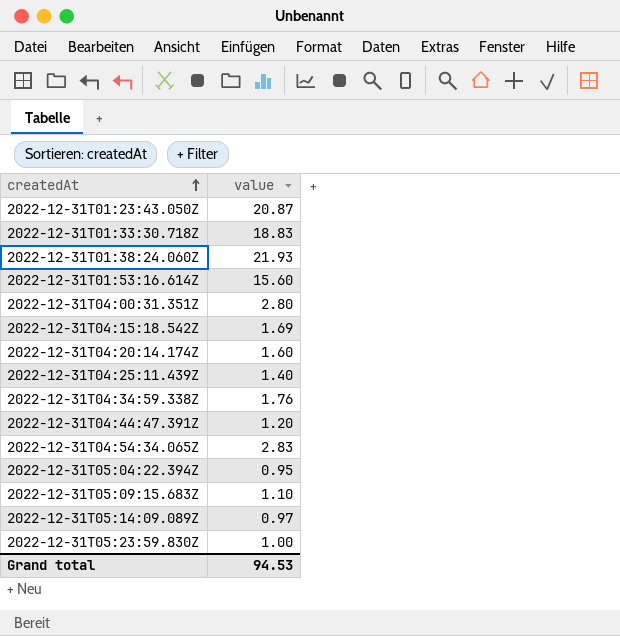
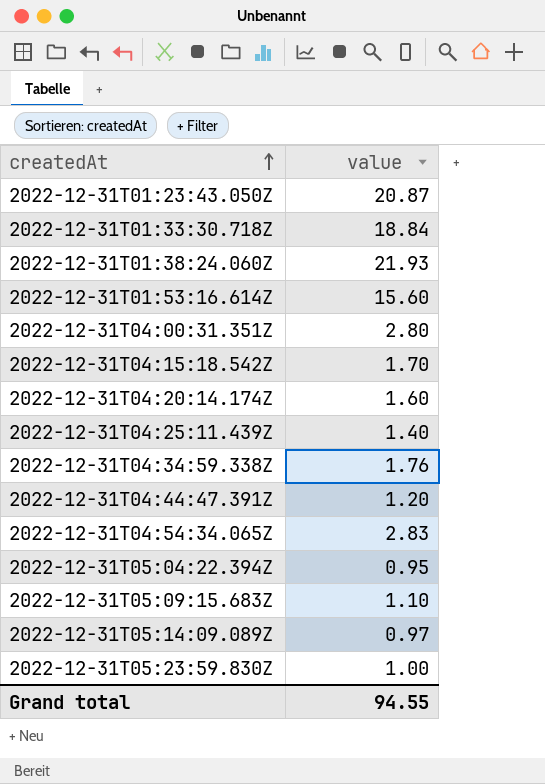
2022-12-31T01:33:30.718Z | value: 18.83 -> 18.84
2022-12-31T04:15:18.542Z | value: 1.69 -> 1.70
Grand total | value: 94.53 -> 94.55

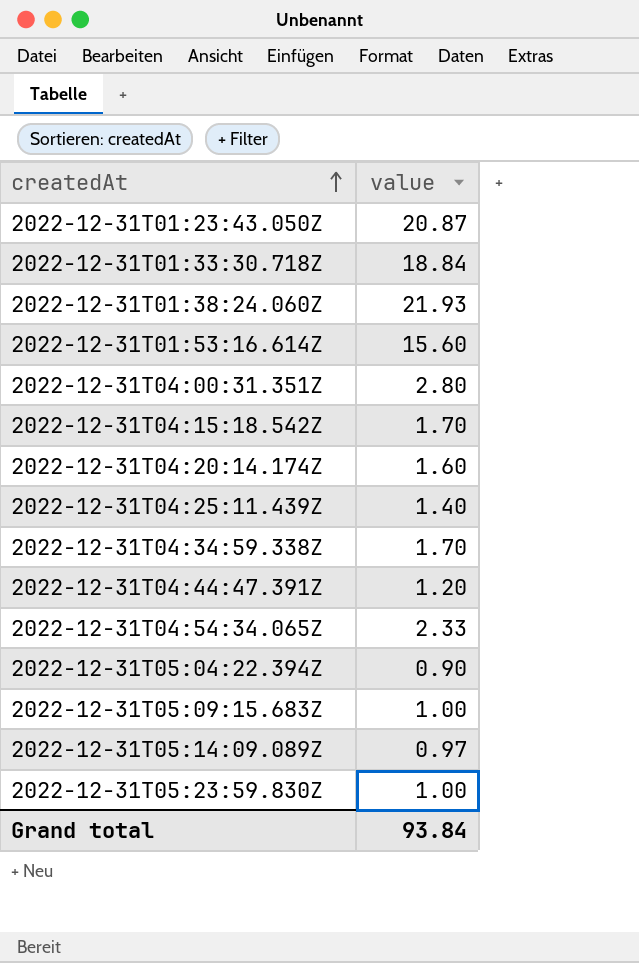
2022-12-31T04:34:59.338Z | value: 1.76 -> 1.70
2022-12-31T04:54:34.065Z | value: 2.83 -> 2.33
2022-12-31T05:04:22.394Z | value: 0.95 -> 0.90
2022-12-31T05:09:15.683Z | value: 1.10 -> 1.00
Grand total | value: 94.55 -> 93.84

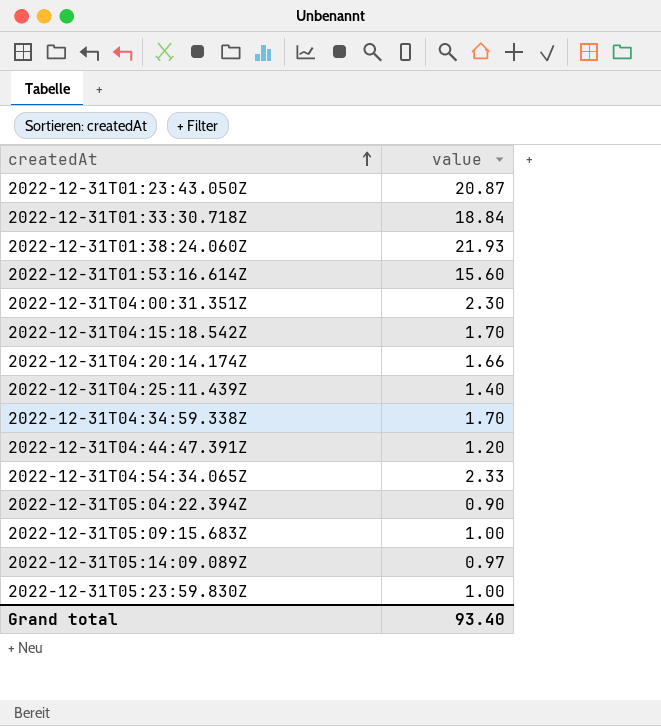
2022-12-31T04:00:31.351Z | value: 2.80 -> 2.30
2022-12-31T04:20:14.174Z | value: 1.60 -> 1.66
Grand total | value: 93.84 -> 93.40

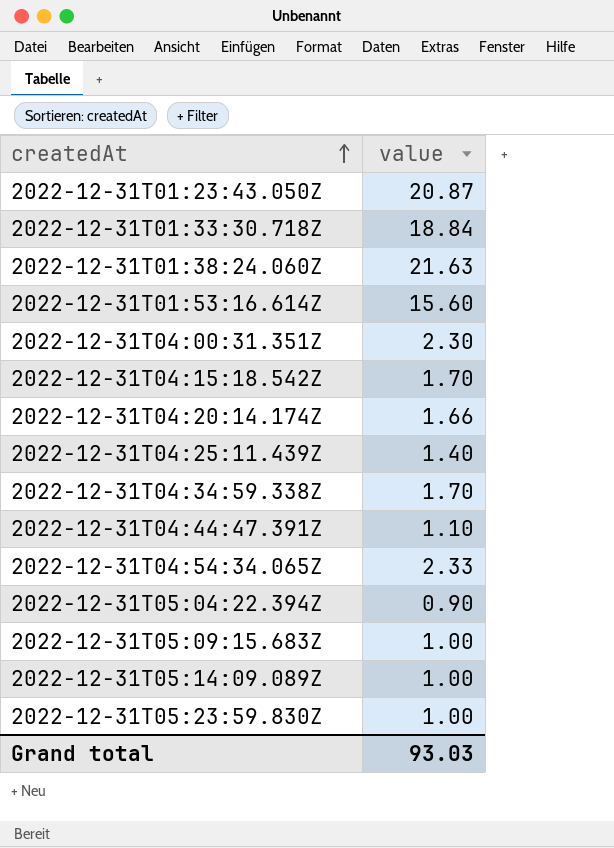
2022-12-31T01:38:24.060Z | value: 21.93 -> 21.63
2022-12-31T04:44:47.391Z | value: 1.20 -> 1.10
2022-12-31T05:14:09.089Z | value: 0.97 -> 1.00
Grand total | value: 93.40 -> 93.03

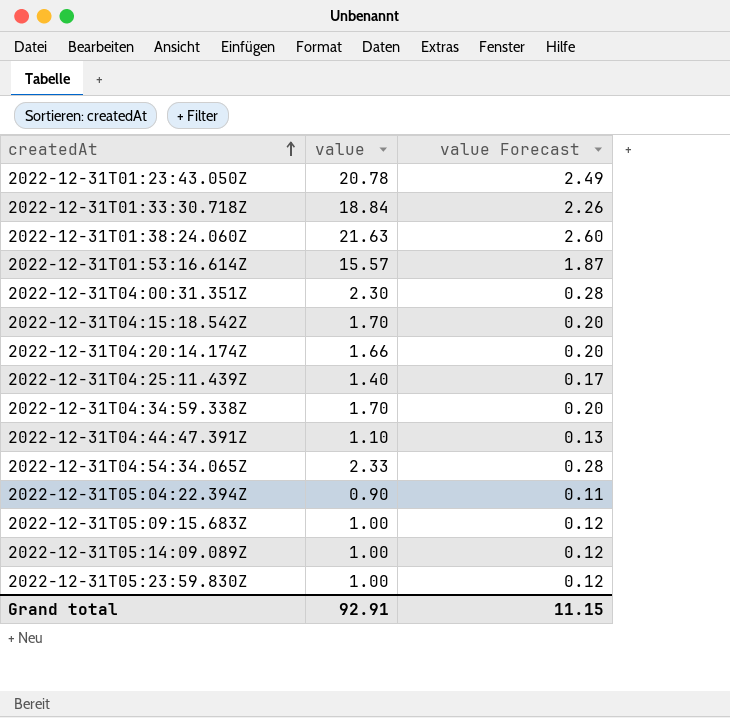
column value Forecast | formula: none -> [value] * 0.12
2022-12-31T01:23:43.050Z | value: 20.87 -> 20.78
2022-12-31T01:53:16.614Z | value: 15.60 -> 15.57
Grand total | value: 93.03 -> 92.91

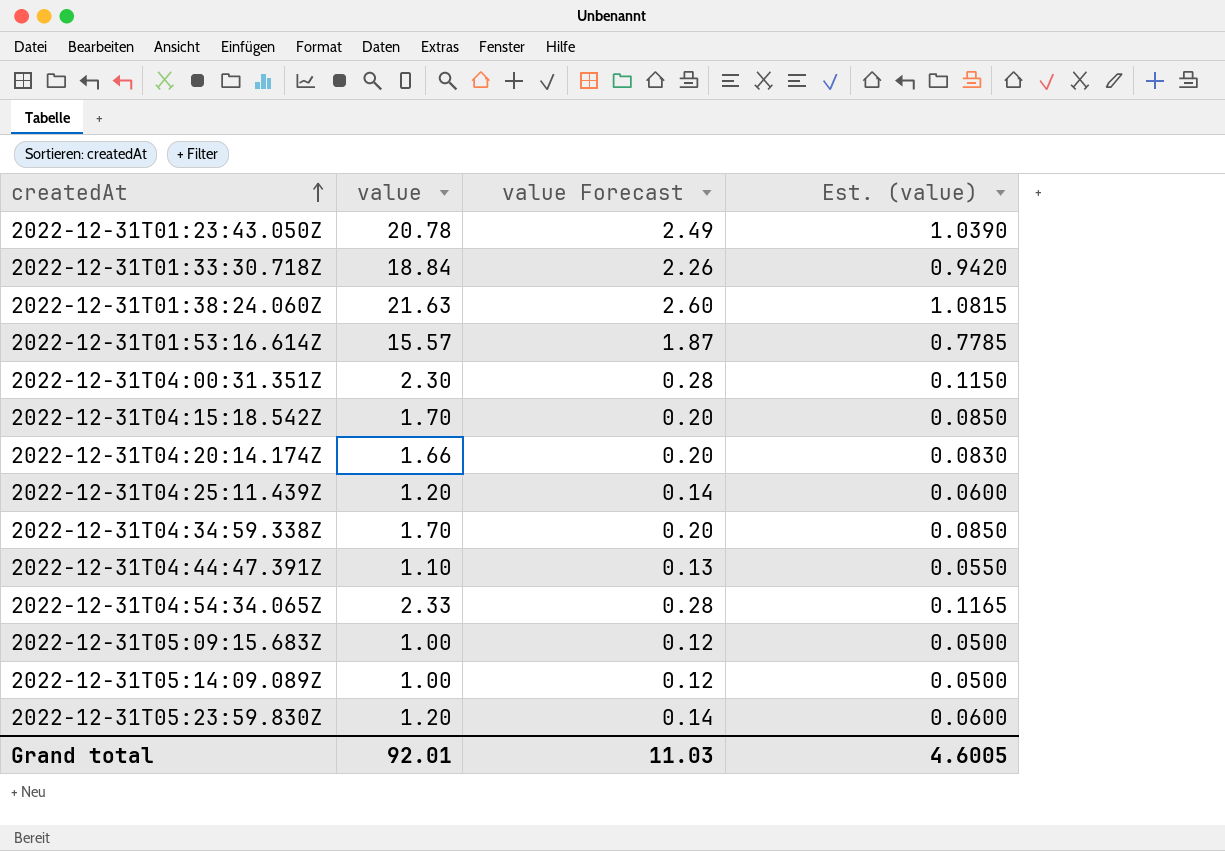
column Est. (value) | formula: none -> [value] * 0.05
row 2022-12-31T05:04:22.394Z: 0.90 | 0.11 -> none
2022-12-31T04:25:11.439Z | value: 1.40 -> 1.20
2022-12-31T04:25:11.439Z | value Forecast: 0.17 -> 0.14
2022-12-31T05:23:59.830Z | value: 1.00 -> 1.20
2022-12-31T05:23:59.830Z | value Forecast: 0.12 -> 0.14
Grand total | value: 92.91 -> 92.01
Grand total | value Forecast: 11.15 -> 11.03

